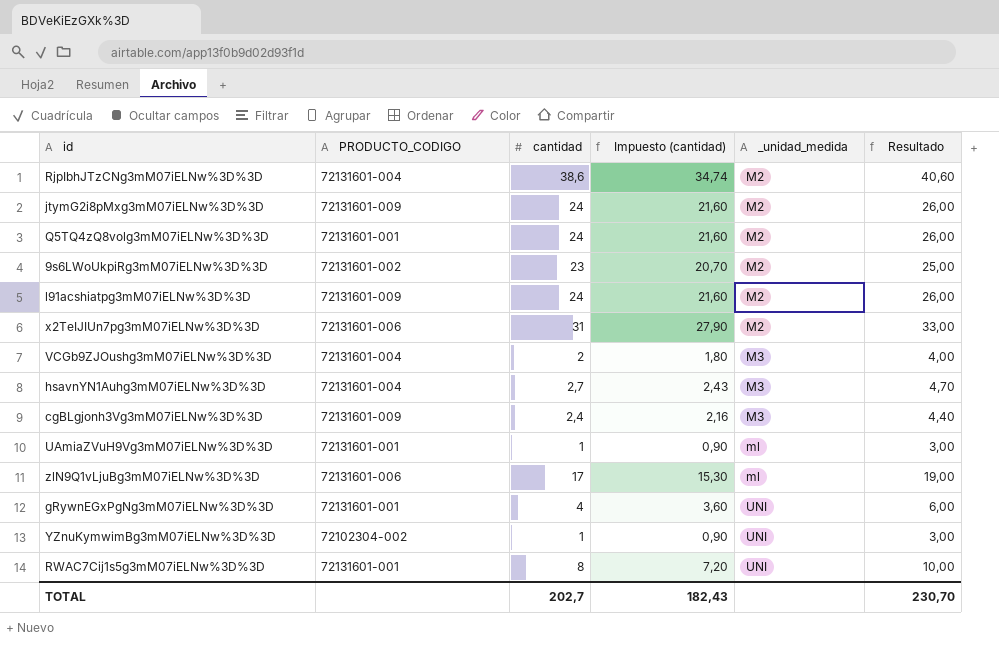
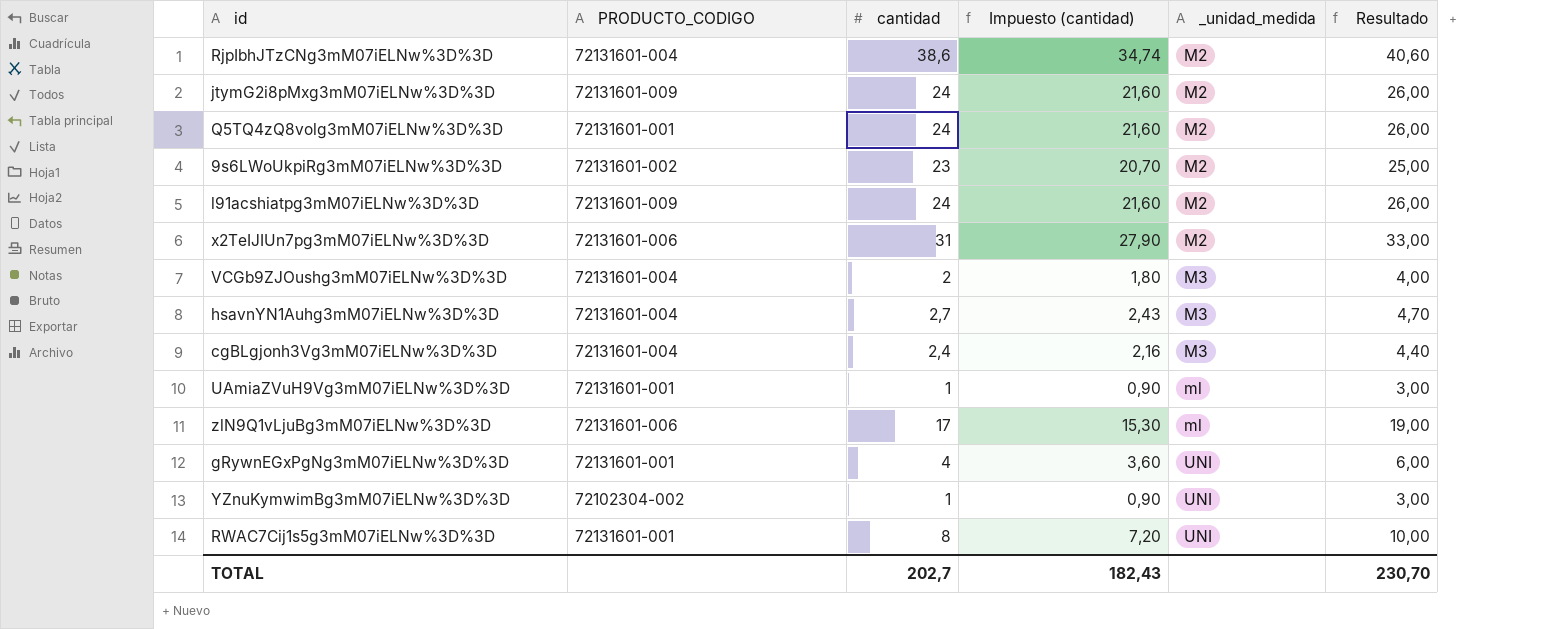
cgBLgjonh3Vg3mM07iELNw%3D%3D | PRODUCTO_CODIGO: 72131601-009 -> 72131601-004

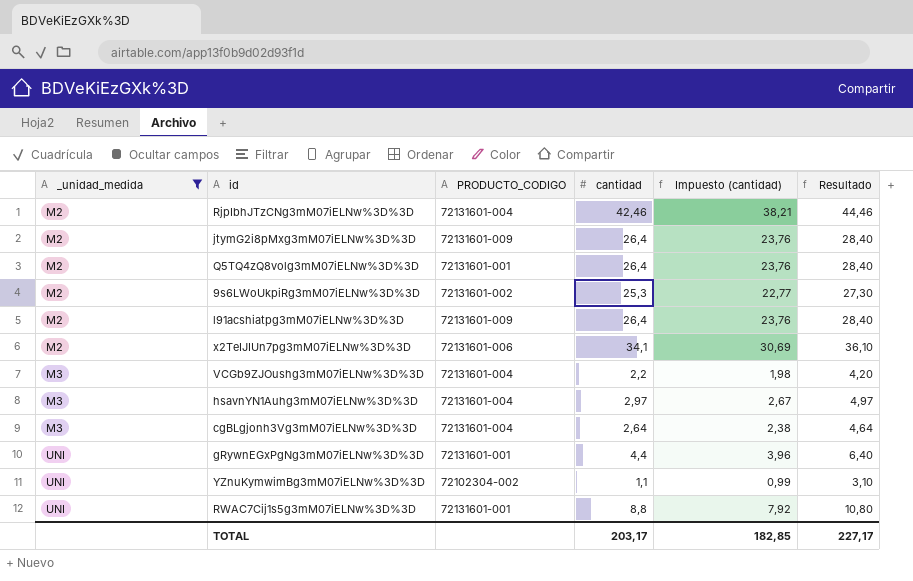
filter: none -> _unidad_medida != ml
column _unidad_medida | position: 5 -> 1
RjpIbhJTzCNg3mM07iELNw%3D%3D | cantidad: 38,6 -> 42,46
RjpIbhJTzCNg3mM07iELNw%3D%3D | Impuesto (cantidad): 34,74 -> 38,21
RjpIbhJTzCNg3mM07iELNw%3D%3D | Resultado: 40,60 -> 44,46
jtymG2i8pMxg3mM07iELNw%3D%3D | cantidad: 24 -> 26,4
jtymG2i8pMxg3mM07iELNw%3D%3D | Impuesto (cantidad): 21,60 -> 23,76
jtymG2i8pMxg3mM07iELNw%3D%3D | Resultado: 26,00 -> 28,40
Q5TQ4zQ8volg3mM07iELNw%3D%3D | cantidad: 24 -> 26,4
Q5TQ4zQ8volg3mM07iELNw%3D%3D | Impuesto (cantidad): 21,60 -> 23,76
Q5TQ4zQ8volg3mM07iELNw%3D%3D | Resultado: 26,00 -> 28,40
9s6LWoUkpiRg3mM07iELNw%3D%3D | cantidad: 23 -> 25,3
9s6LWoUkpiRg3mM07iELNw%3D%3D | Impuesto (cantidad): 20,70 -> 22,77
9s6LWoUkpiRg3mM07iELNw%3D%3D | Resultado: 25,00 -> 27,30
l91acshiatpg3mM07iELNw%3D%3D | cantidad: 24 -> 26,4
l91acshiatpg3mM07iELNw%3D%3D | Impuesto (cantidad): 21,60 -> 23,76
l91acshiatpg3mM07iELNw%3D%3D | Resultado: 26,00 -> 28,40
x2TeIJIUn7pg3mM07iELNw%3D%3D | cantidad: 31 -> 34,1
x2TeIJIUn7pg3mM07iELNw%3D%3D | Impuesto (cantidad): 27,90 -> 30,69
x2TeIJIUn7pg3mM07iELNw%3D%3D | Resultado: 33,00 -> 36,10
VCGb9ZJOushg3mM07iELNw%3D%3D | cantidad: 2 -> 2,2
VCGb9ZJOushg3mM07iELNw%3D%3D | Impuesto (cantidad): 1,80 -> 1,98
VCGb9ZJOushg3mM07iELNw%3D%3D | Resultado: 4,00 -> 4,20
hsavnYN1Auhg3mM07iELNw%3D%3D | cantidad: 2,7 -> 2,97
hsavnYN1Auhg3mM07iELNw%3D%3D | Impuesto (cantidad): 2,43 -> 2,67
hsavnYN1Auhg3mM07iELNw%3D%3D | Resultado: 4,70 -> 4,97
cgBLgjonh3Vg3mM07iELNw%3D%3D | cantidad: 2,4 -> 2,64
cgBLgjonh3Vg3mM07iELNw%3D%3D | Impuesto (cantidad): 2,16 -> 2,38
cgBLgjonh3Vg3mM07iELNw%3D%3D | Resultado: 4,40 -> 4,64
gRywnEGxPgNg3mM07iELNw%3D%3D | cantidad: 4 -> 4,4
gRywnEGxPgNg3mM07iELNw%3D%3D | Impuesto (cantidad): 3,60 -> 3,96
gRywnEGxPgNg3mM07iELNw%3D%3D | Resultado: 6,00 -> 6,40
YZnuKymwimBg3mM07iELNw%3D%3D | cantidad: 1 -> 1,1
YZnuKymwimBg3mM07iELNw%3D%3D | Impuesto (cantidad): 0,90 -> 0,99
YZnuKymwimBg3mM07iELNw%3D%3D | Resultado: 3,00 -> 3,10
RWAC7Cij1s5g3mM07iELNw%3D%3D | cantidad: 8 -> 8,8
RWAC7Cij1s5g3mM07iELNw%3D%3D | Impuesto (cantidad): 7,20 -> 7,92
RWAC7Cij1s5g3mM07iELNw%3D%3D | Resultado: 10,00 -> 10,80
TOTAL | cantidad: 202,7 -> 203,17
TOTAL | Impuesto (cantidad): 182,43 -> 182,85
TOTAL | Resultado: 230,70 -> 227,17

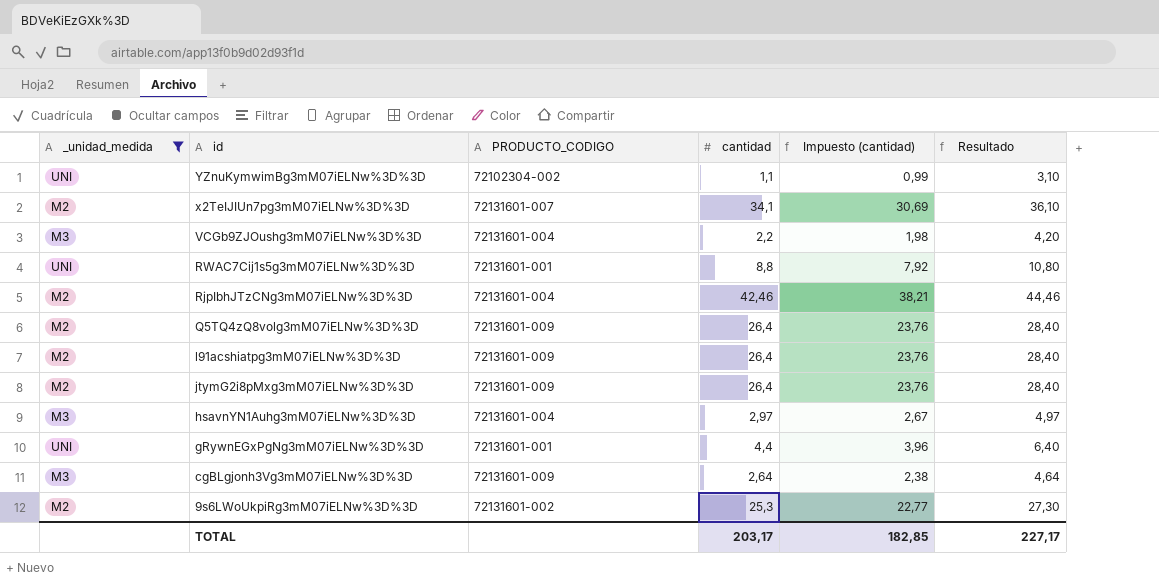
row order: _unidad_medida ascending -> id descending
x2TeIJIUn7pg3mM07iELNw%3D%3D | PRODUCTO_CODIGO: 72131601-006 -> 72131601-007
Q5TQ4zQ8volg3mM07iELNw%3D%3D | PRODUCTO_CODIGO: 72131601-001 -> 72131601-009
cgBLgjonh3Vg3mM07iELNw%3D%3D | PRODUCTO_CODIGO: 72131601-004 -> 72131601-009

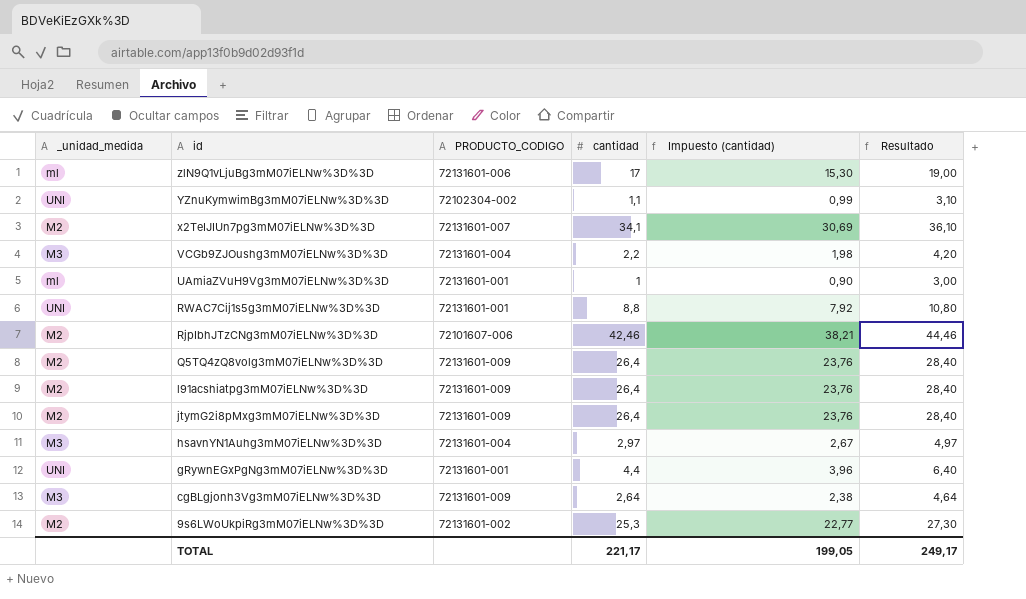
filter: _unidad_medida != ml -> none
RjpIbhJTzCNg3mM07iELNw%3D%3D | PRODUCTO_CODIGO: 72131601-004 -> 72101607-006
TOTAL | cantidad: 203,17 -> 221,17
TOTAL | Impuesto (cantidad): 182,85 -> 199,05
TOTAL | Resultado: 227,17 -> 249,17

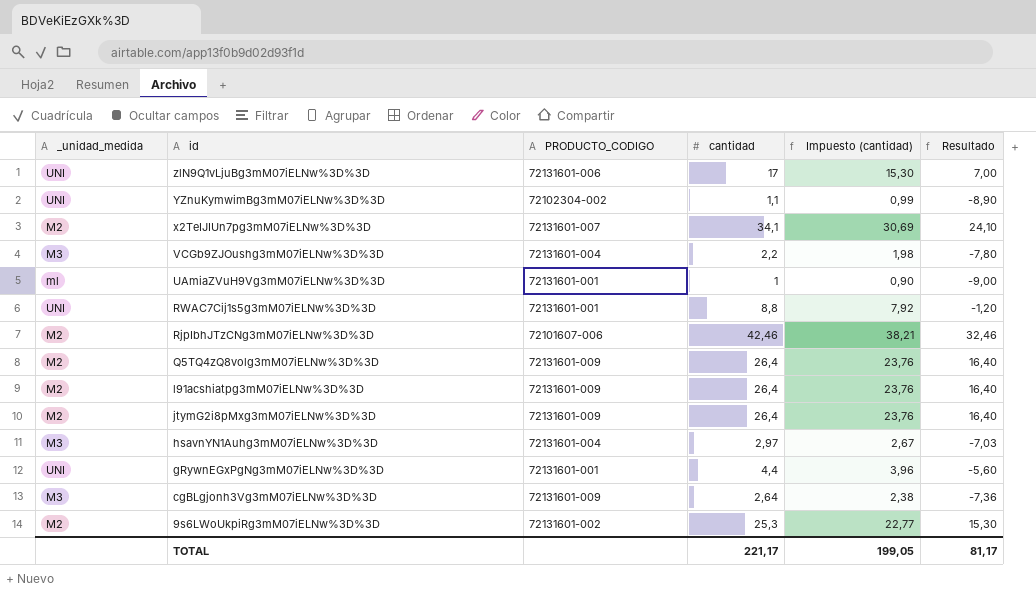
column Resultado | formula: [cantidad] + 2 -> [cantidad] - 10
zlN9Q1vLjuBg3mM07iELNw%3D%3D | _unidad_medida: ml -> UNI
TOTAL | Resultado: 249,17 -> 81,17

